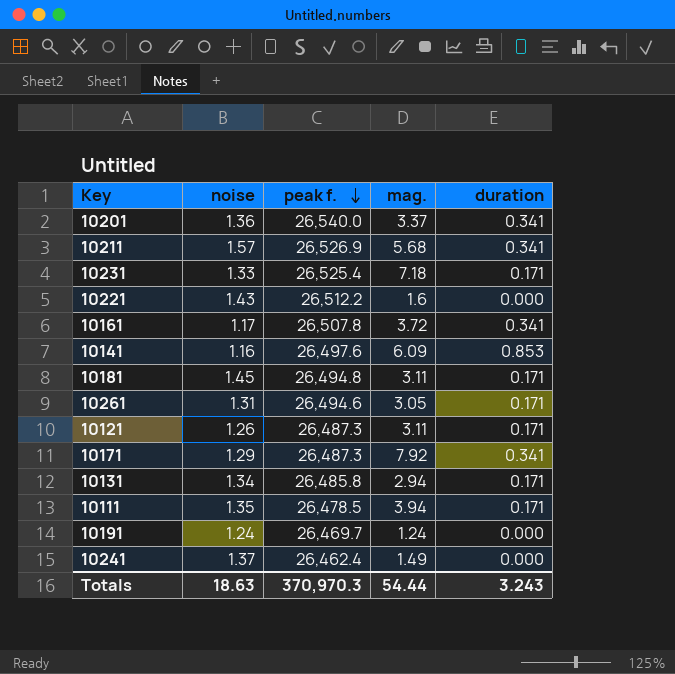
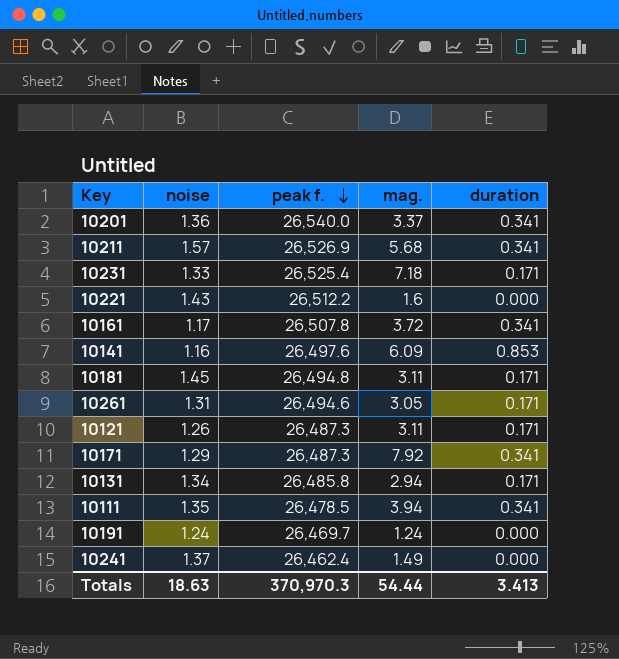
10111 | duration: 0.171 -> 0.341
Totals | duration: 3.243 -> 3.413

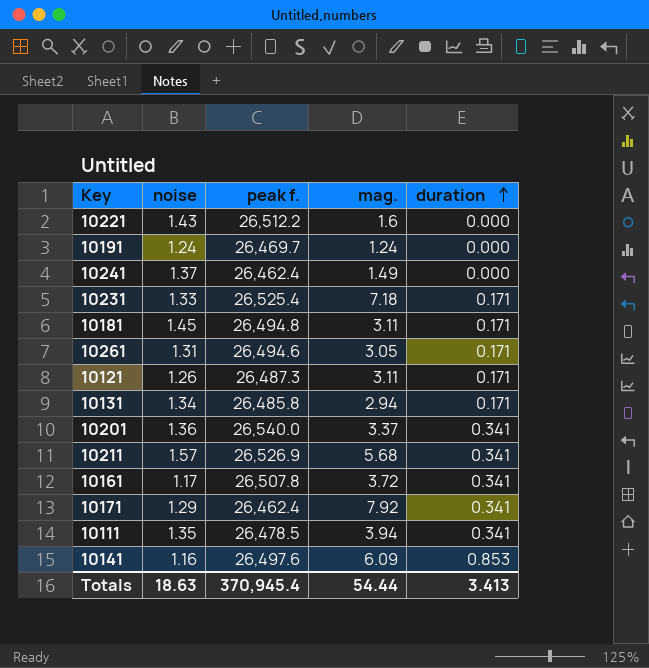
row order: peak f. descending -> duration ascending
10171 | peak f.: 26,487.3 -> 26,462.4
Totals | peak f.: 370,970.3 -> 370,945.4

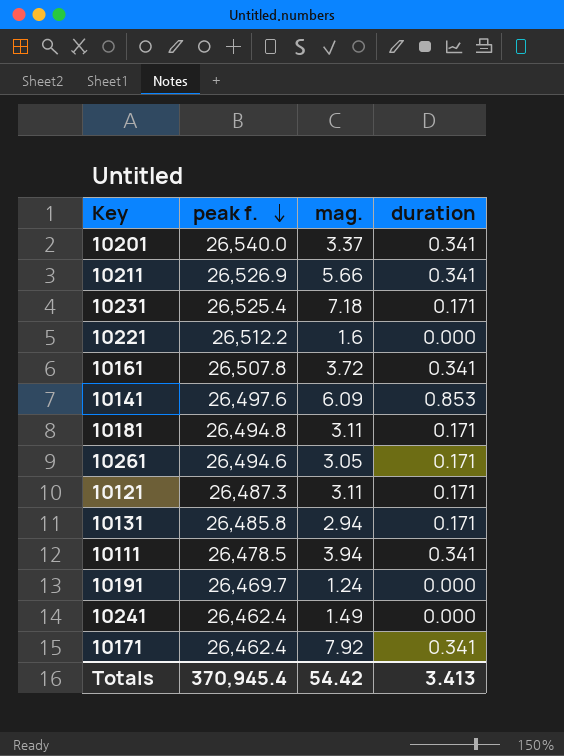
row order: duration ascending -> peak f. descending
column noise | position: 2 -> none
10211 | mag.: 5.68 -> 5.66
Totals | mag.: 54.44 -> 54.42

